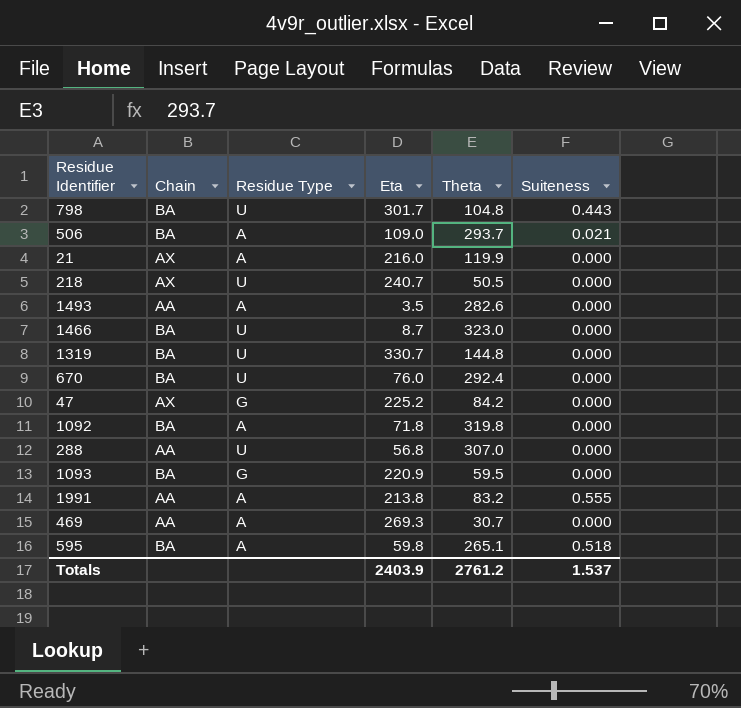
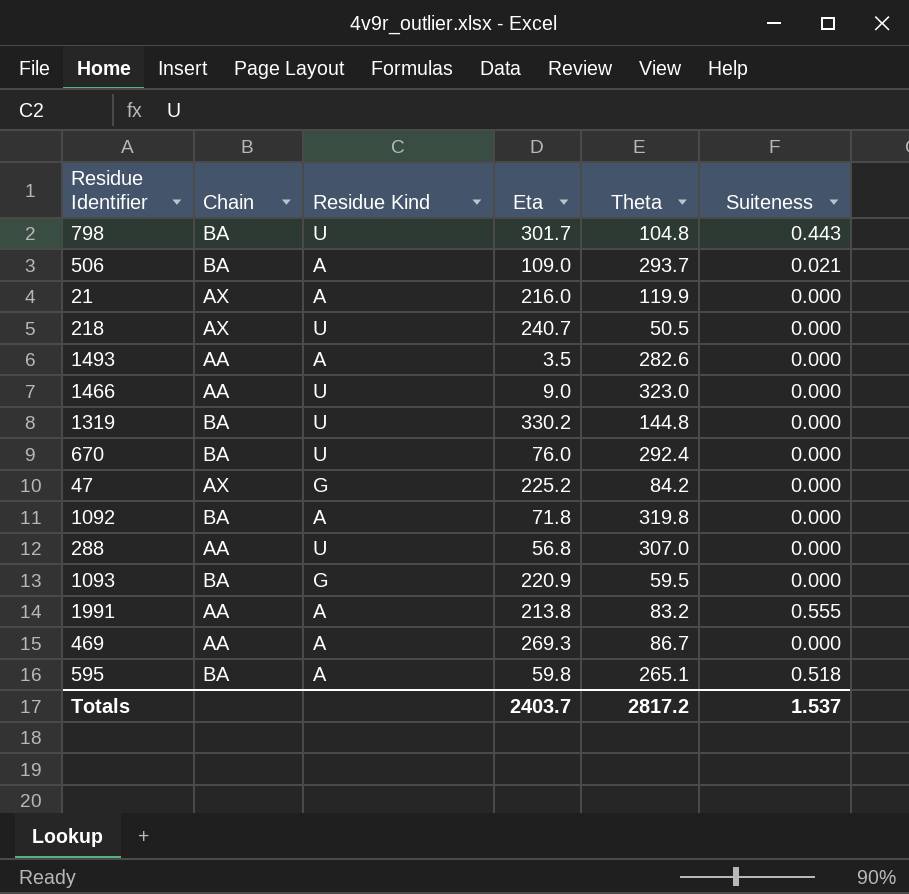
column name: Residue Type -> Residue Kind
1466 | Chain: BA -> AA
1466 | Eta: 8.7 -> 9.0
1319 | Eta: 330.7 -> 330.2
469 | Theta: 30.7 -> 86.7
Totals | Eta: 2403.9 -> 2403.7
Totals | Theta: 2761.2 -> 2817.2

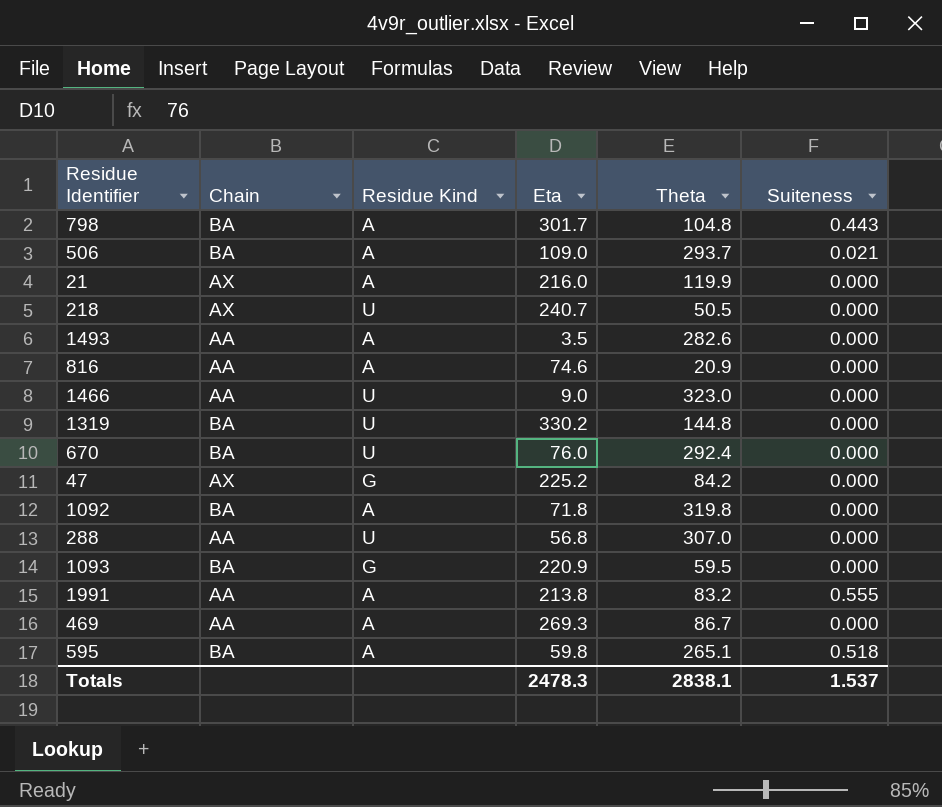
798 | Residue Kind: U -> A
row 816: none -> AA | A | 74.6 | 20.9 | 0.000
Totals | Eta: 2403.7 -> 2478.3
Totals | Theta: 2817.2 -> 2838.1

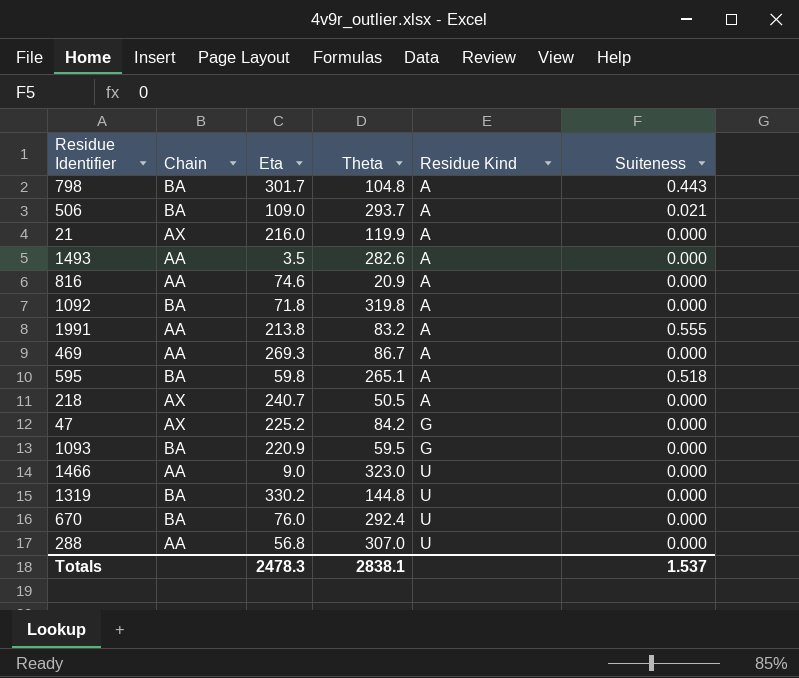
row order: none -> Residue Kind ascending
column Residue Kind | position: 3 -> 5
218 | Residue Kind: U -> A

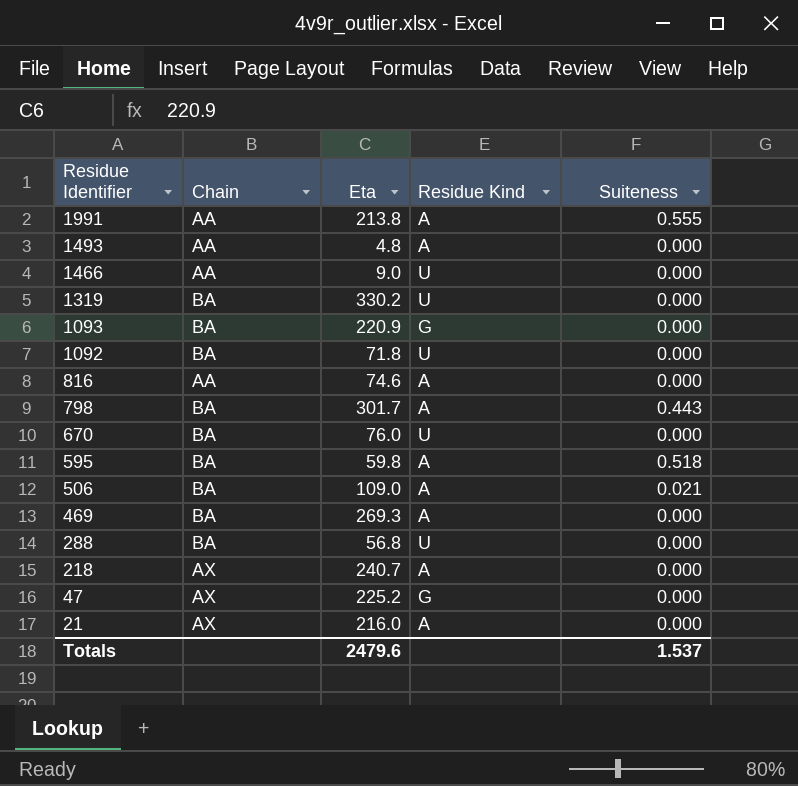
row order: Residue Kind ascending -> Residue Identifier descending
column Theta | position: 4 -> none
1493 | Eta: 3.5 -> 4.8
1092 | Residue Kind: A -> U
469 | Chain: AA -> BA
288 | Chain: AA -> BA
Totals | Eta: 2478.3 -> 2479.6

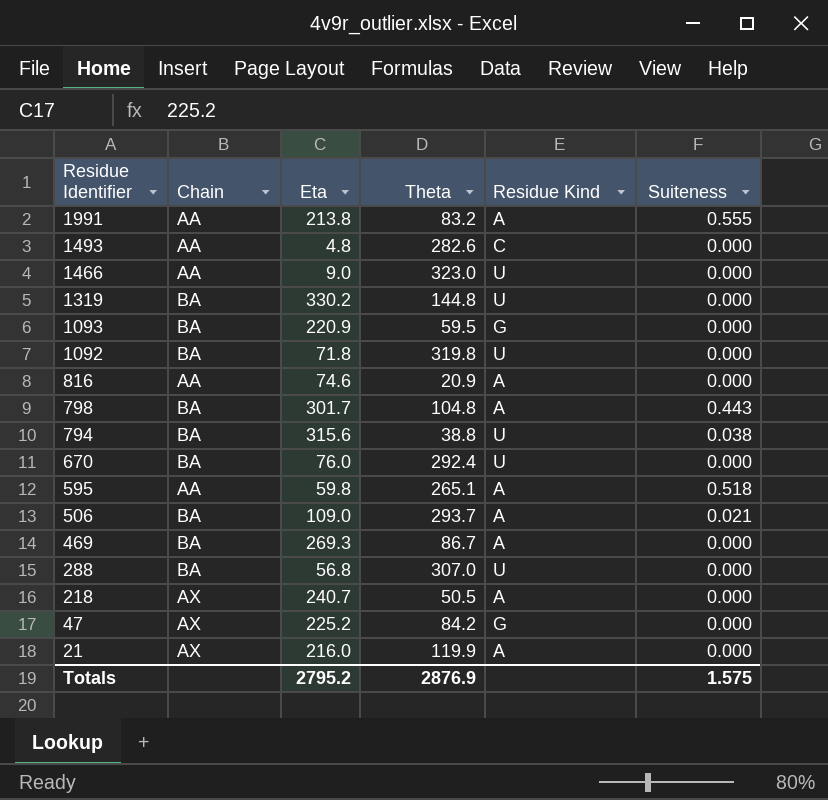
column Theta | position: none -> 4
1493 | Residue Kind: A -> C
row 794: none -> BA | 315.6 | 38.8 | U | 0.038
595 | Chain: BA -> AA
Totals | Eta: 2479.6 -> 2795.2
Totals | Suiteness: 1.537 -> 1.575

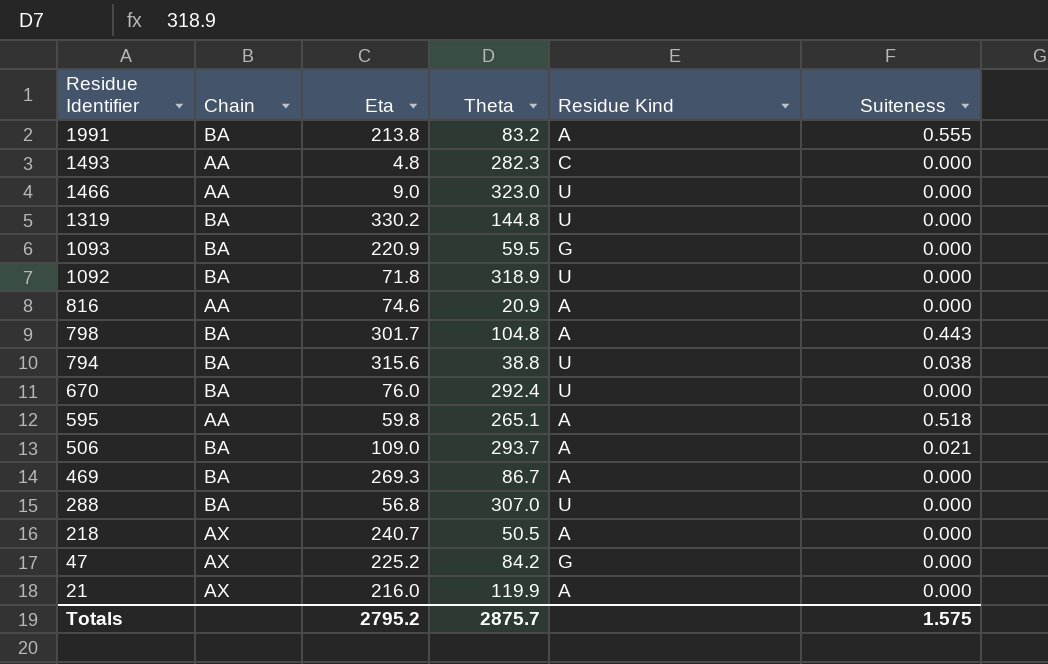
1991 | Chain: AA -> BA
1493 | Theta: 282.6 -> 282.3
1092 | Theta: 319.8 -> 318.9
Totals | Theta: 2876.9 -> 2875.7

